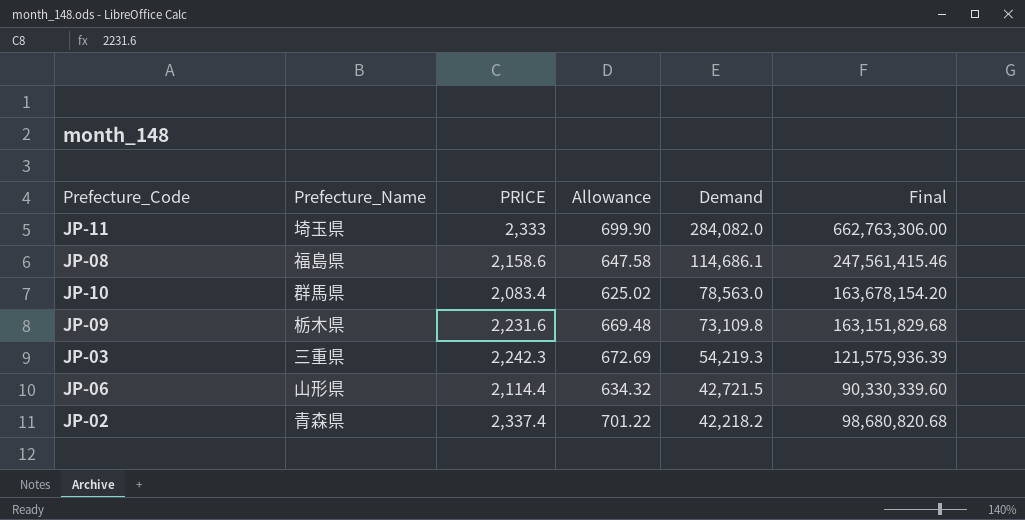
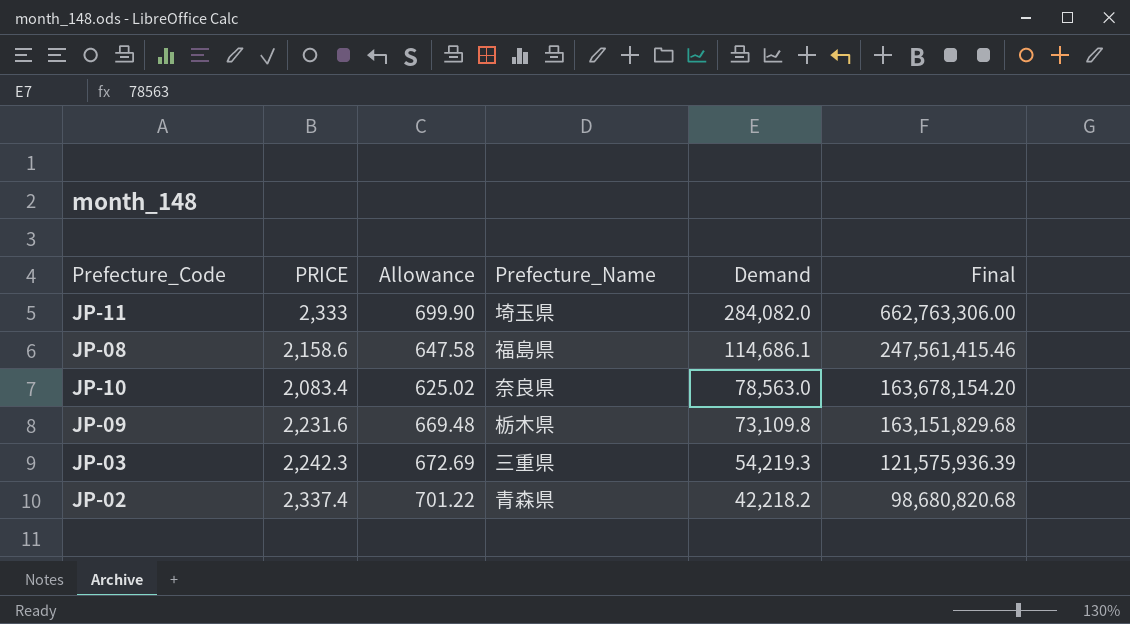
column Prefecture_Name | position: 2 -> 4
row JP-06: 山形県 | 2,114.4 | 634.32 | 42,721.5 | 90,330,339.60 -> none
JP-10 | Prefecture_Name: 群馬県 -> 奈良県

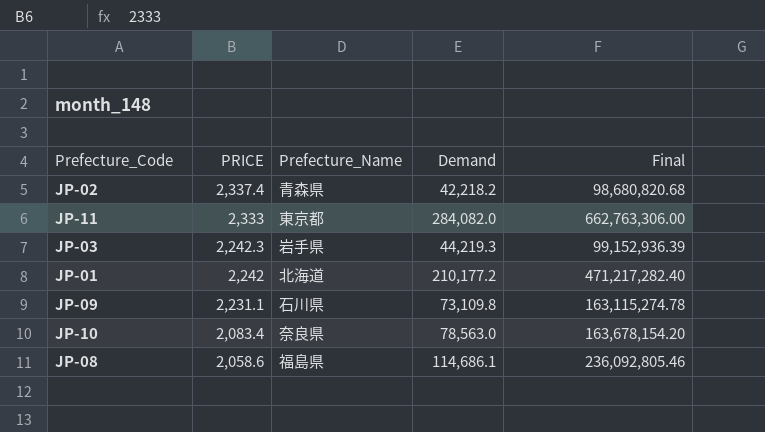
row order: Demand descending -> PRICE descending
column Allowance | formula: [PRICE] * 0.3 -> none
JP-11 | Prefecture_Name: 埼玉県 -> 東京都
JP-03 | Prefecture_Name: 三重県 -> 岩手県
JP-03 | Demand: 54,219.3 -> 44,219.3
JP-03 | Final: 121,575,936.39 -> 99,152,936.39
row JP-01: none -> 2,242 | 北海道 | 210,177.2 | 471,217,282.40
JP-09 | PRICE: 2,231.6 -> 2,231.1
JP-09 | Prefecture_Name: 栃木県 -> 石川県
JP-09 | Final: 163,151,829.68 -> 163,115,274.78
JP-08 | PRICE: 2,158.6 -> 2,058.6
JP-08 | Final: 247,561,415.46 -> 236,092,805.46

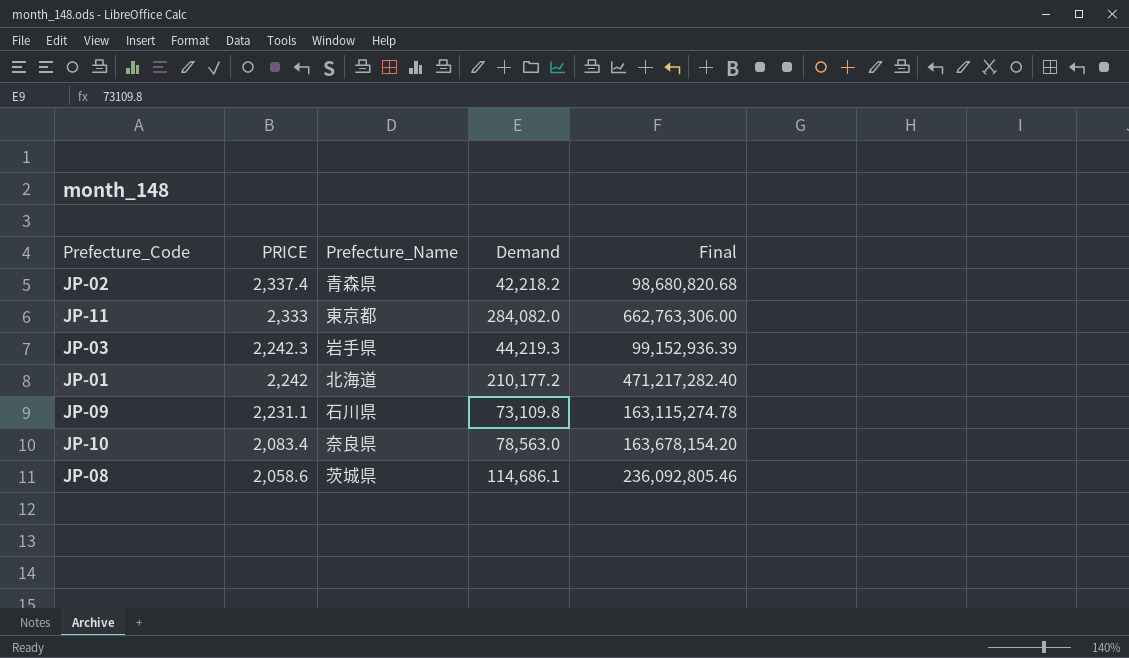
JP-08 | Prefecture_Name: 福島県 -> 茨城県

